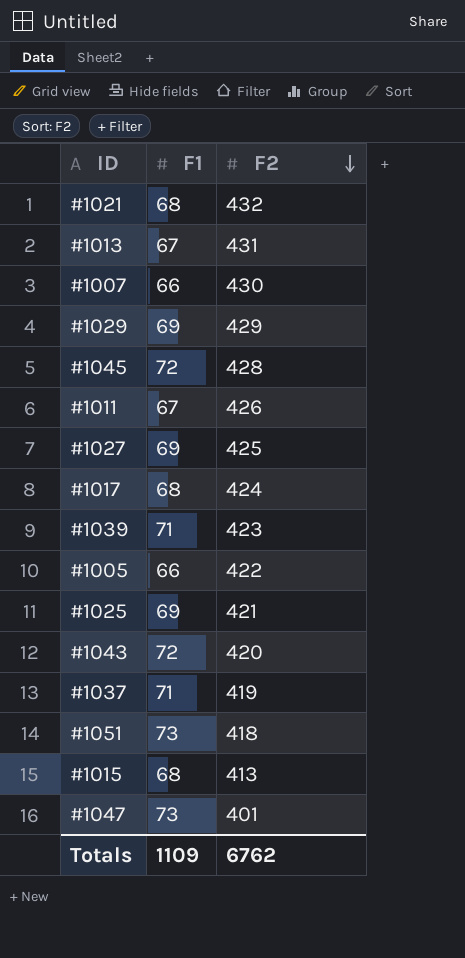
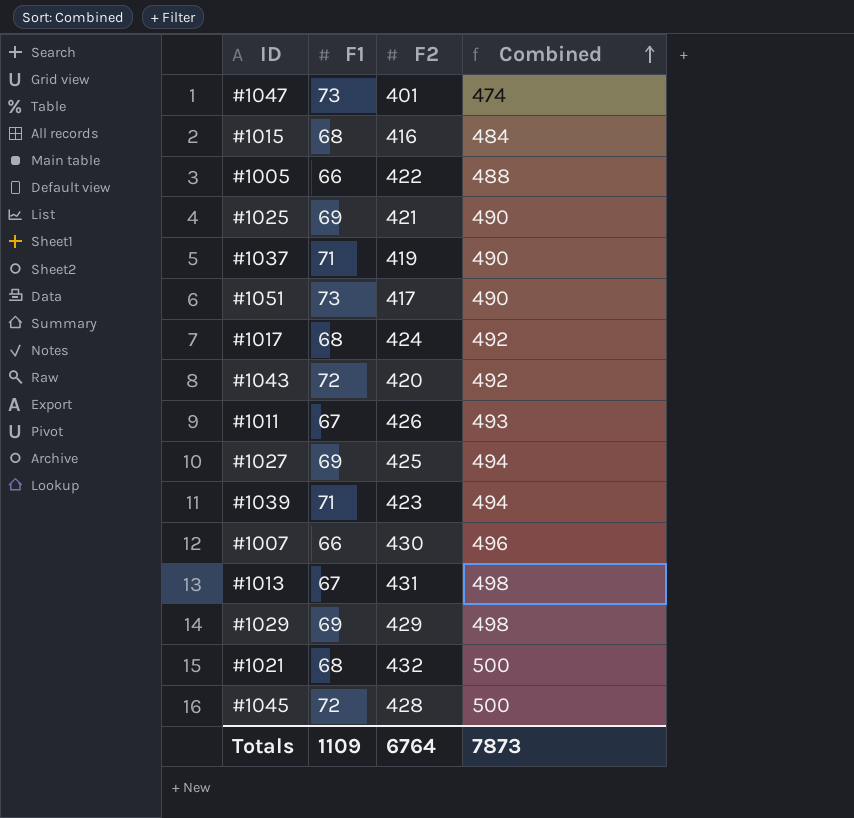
row order: F2 descending -> Combined ascending
column Combined | formula: none -> [F1] + [F2]
#1015 | F2: 413 -> 416
#1051 | F2: 418 -> 417
Totals | F2: 6762 -> 6764

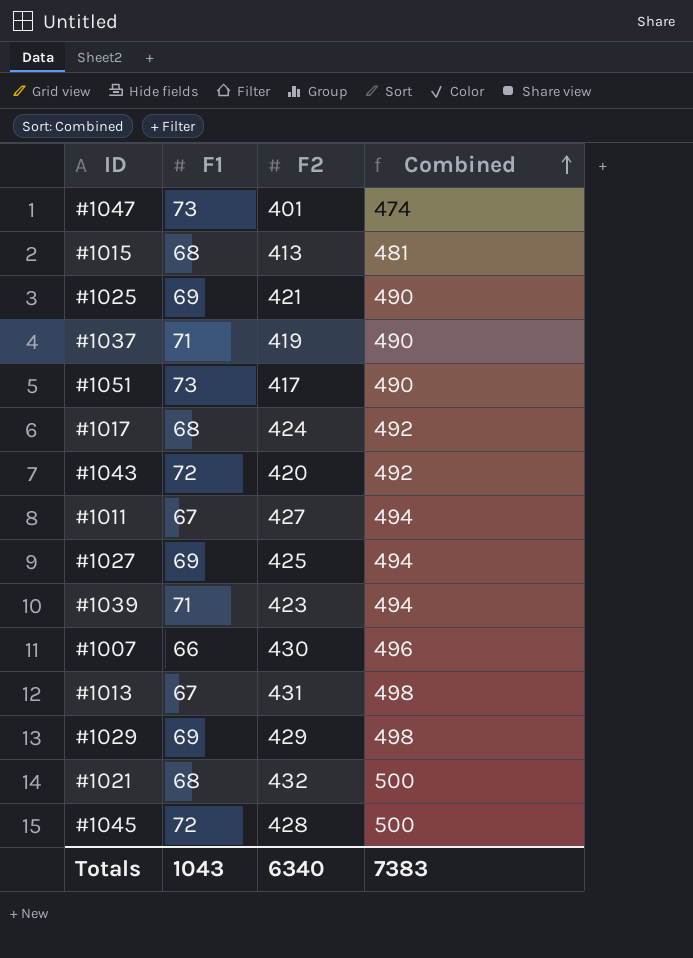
row #1005: 66 | 422 | 488 -> none
#1015 | F2: 416 -> 413
#1015 | Combined: 484 -> 481
#1011 | F2: 426 -> 427
#1011 | Combined: 493 -> 494
Totals | F1: 1109 -> 1043
Totals | F2: 6764 -> 6340
Totals | Combined: 7873 -> 7383

